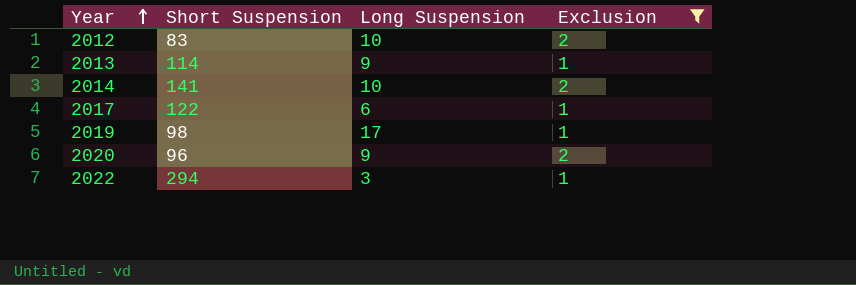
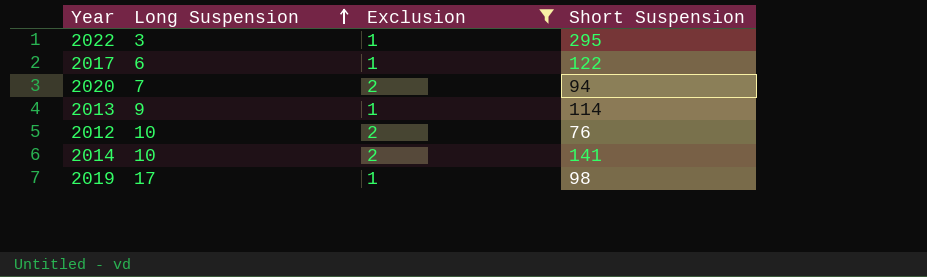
row order: Year ascending -> Long Suspension ascending
column Short Suspension | position: 2 -> 4
2022 | Short Suspension: 294 -> 295
2020 | Long Suspension: 9 -> 7
2020 | Short Suspension: 96 -> 94
2012 | Short Suspension: 83 -> 76

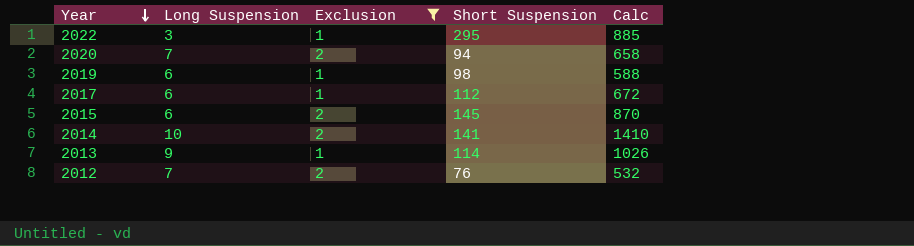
row order: Long Suspension ascending -> Year descending
column Calc | formula: none -> [Long Suspension] * [Short Suspension]
2019 | Long Suspension: 17 -> 6
2017 | Short Suspension: 122 -> 112
row 2015: none -> 6 | 2 | 145 | 870
2012 | Long Suspension: 10 -> 7

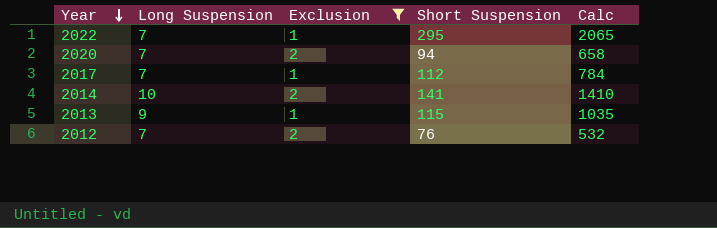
row 2019: 6 | 1 | 98 | 588 -> none
row 2015: 6 | 2 | 145 | 870 -> none
2022 | Long Suspension: 3 -> 7
2022 | Calc: 885 -> 2065
2017 | Long Suspension: 6 -> 7
2017 | Calc: 672 -> 784
2013 | Short Suspension: 114 -> 115
2013 | Calc: 1026 -> 1035

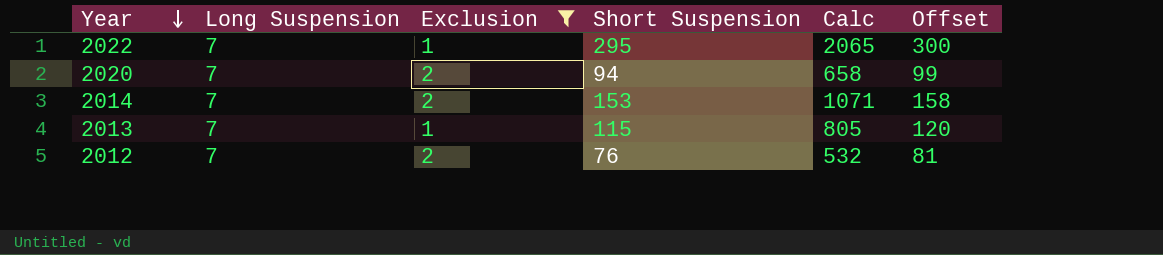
column Offset | formula: none -> [Short Suspension] + 5
row 2017: 7 | 1 | 112 | 784 -> none
2014 | Long Suspension: 10 -> 7
2014 | Short Suspension: 141 -> 153
2014 | Calc: 1410 -> 1071
2013 | Long Suspension: 9 -> 7
2013 | Calc: 1035 -> 805

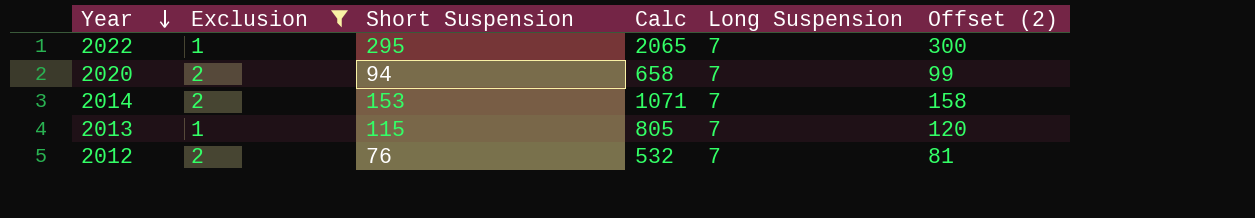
column Long Suspension | position: 2 -> 5
column name: Offset -> Offset (2)

